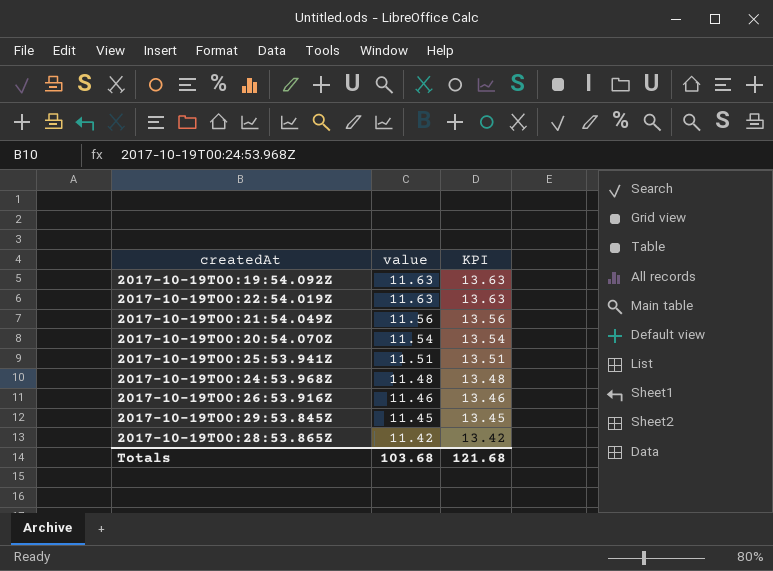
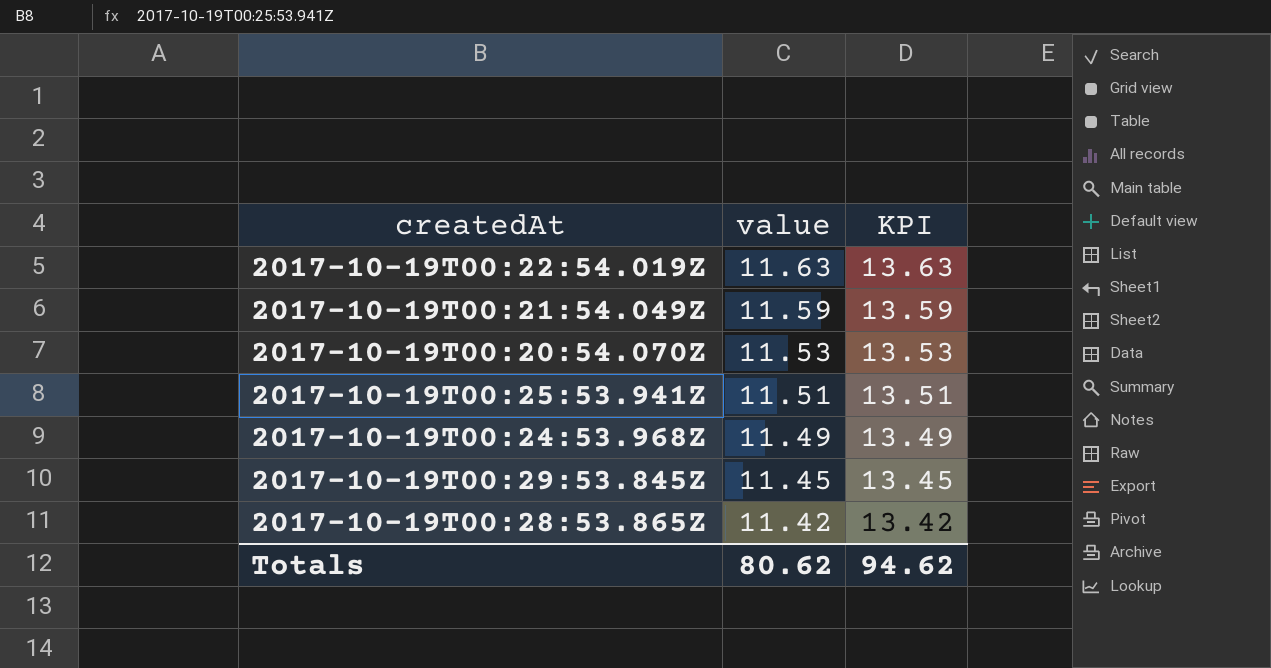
row 2017-10-19T00:19:54.092Z: 11.63 | 13.63 -> none
row 2017-10-19T00:26:53.916Z: 11.46 | 13.46 -> none
2017-10-19T00:21:54.049Z | value: 11.56 -> 11.59
2017-10-19T00:21:54.049Z | KPI: 13.56 -> 13.59
2017-10-19T00:20:54.070Z | value: 11.54 -> 11.53
2017-10-19T00:20:54.070Z | KPI: 13.54 -> 13.53
2017-10-19T00:24:53.968Z | value: 11.48 -> 11.49
2017-10-19T00:24:53.968Z | KPI: 13.48 -> 13.49
Totals | value: 103.68 -> 80.62
Totals | KPI: 121.68 -> 94.62

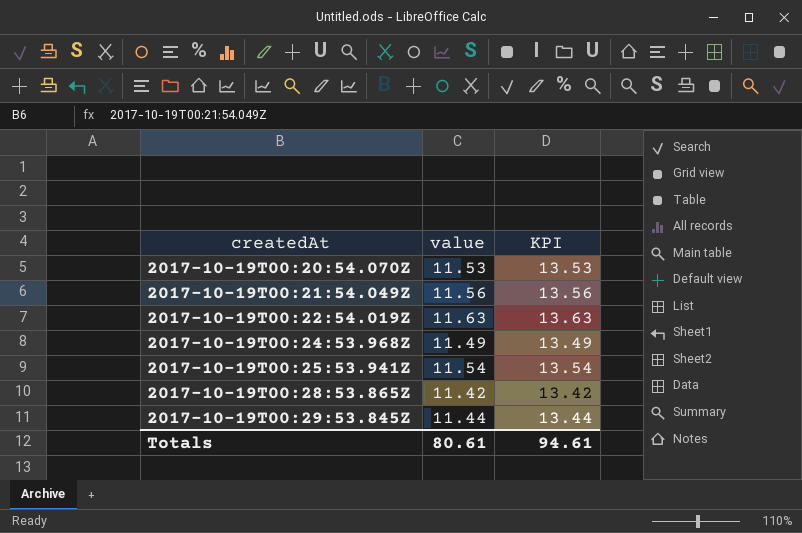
row order: value descending -> createdAt ascending
2017-10-19T00:21:54.049Z | value: 11.59 -> 11.56
2017-10-19T00:21:54.049Z | KPI: 13.59 -> 13.56
2017-10-19T00:25:53.941Z | value: 11.51 -> 11.54
2017-10-19T00:25:53.941Z | KPI: 13.51 -> 13.54
2017-10-19T00:29:53.845Z | value: 11.45 -> 11.44
2017-10-19T00:29:53.845Z | KPI: 13.45 -> 13.44
Totals | value: 80.62 -> 80.61
Totals | KPI: 94.62 -> 94.61

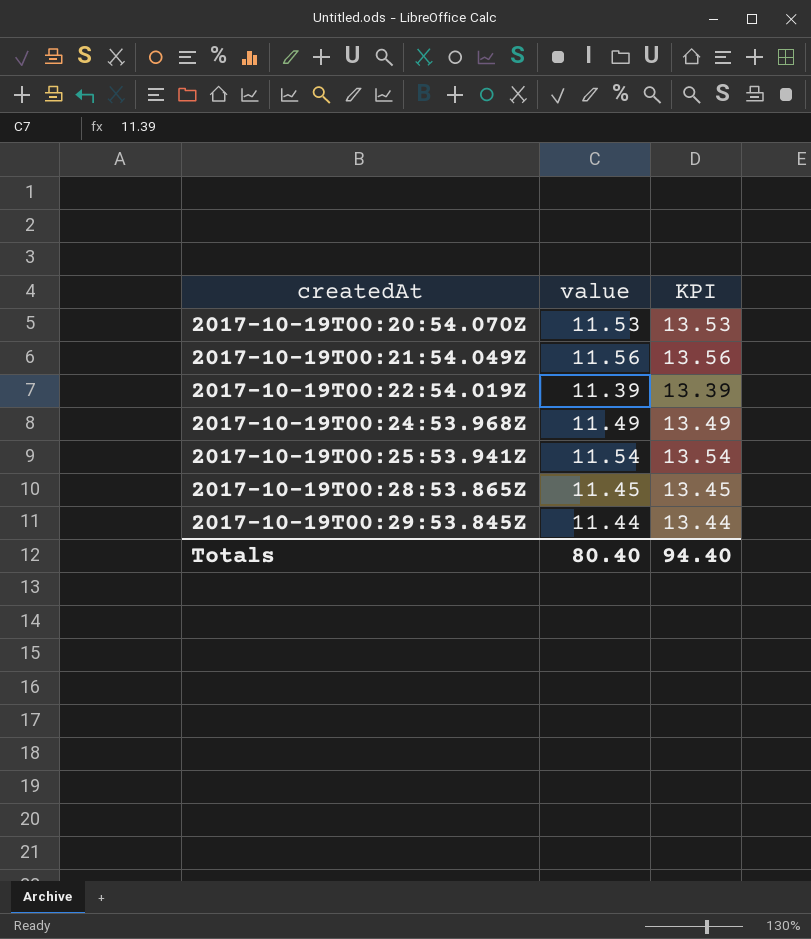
2017-10-19T00:22:54.019Z | value: 11.63 -> 11.39
2017-10-19T00:22:54.019Z | KPI: 13.63 -> 13.39
2017-10-19T00:28:53.865Z | value: 11.42 -> 11.45
2017-10-19T00:28:53.865Z | KPI: 13.42 -> 13.45
Totals | value: 80.61 -> 80.40
Totals | KPI: 94.61 -> 94.40

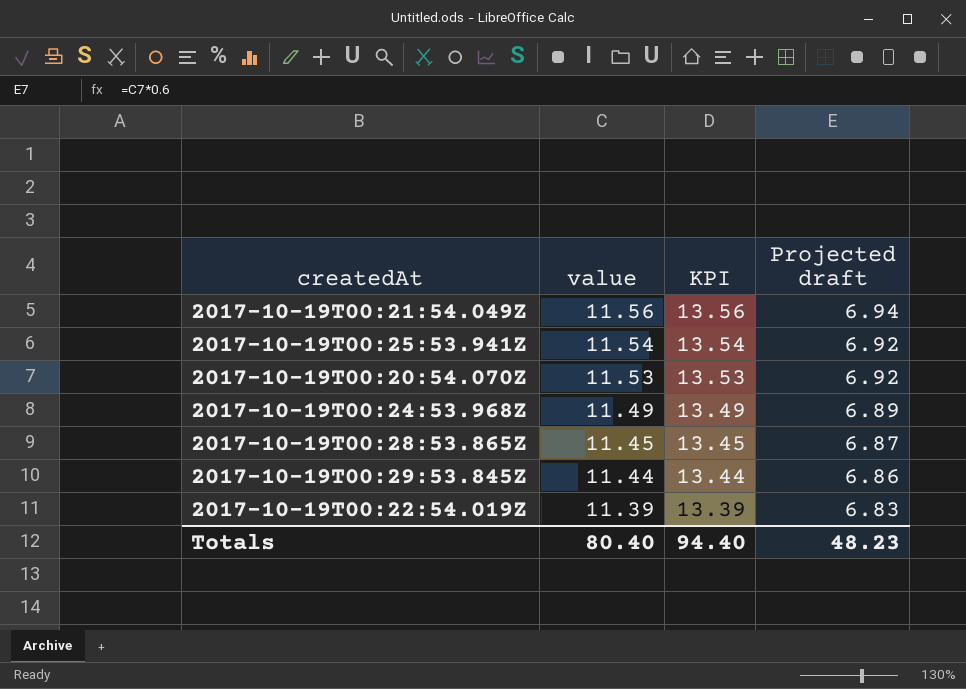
row order: createdAt ascending -> value descending
column Projected draft | formula: none -> [value] * 0.6

